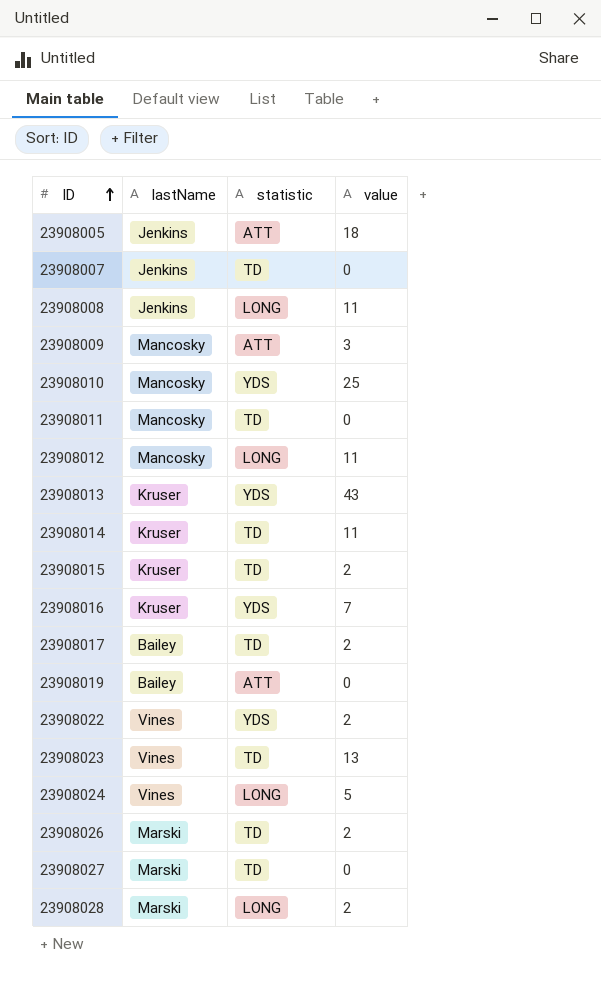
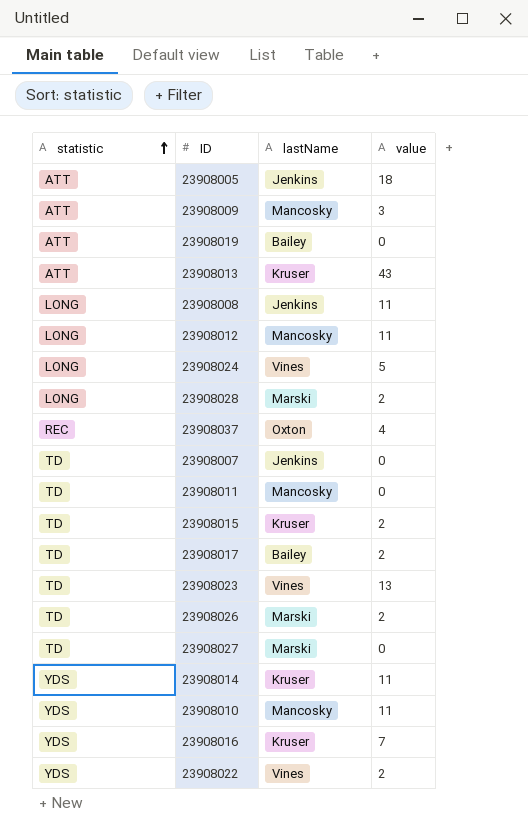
row order: ID ascending -> statistic ascending
column statistic | position: 3 -> 1
23908013 | statistic: YDS -> ATT
row 23908037: none -> REC | Oxton | 4
23908014 | statistic: TD -> YDS
23908010 | value: 25 -> 11

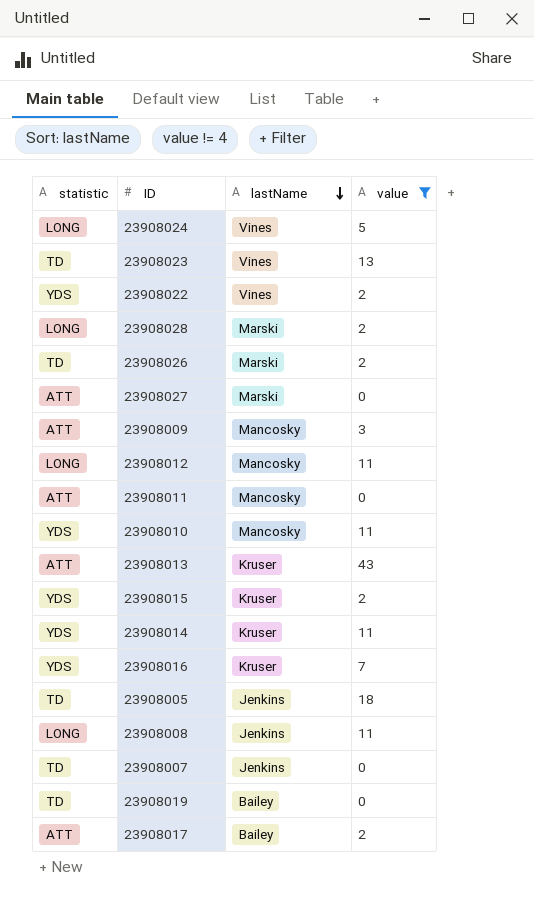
filter: none -> value != 4
row order: statistic ascending -> lastName descending
23908027 | statistic: TD -> ATT
23908011 | statistic: TD -> ATT
23908015 | statistic: TD -> YDS
23908005 | statistic: ATT -> TD
23908019 | statistic: ATT -> TD
23908017 | statistic: TD -> ATT

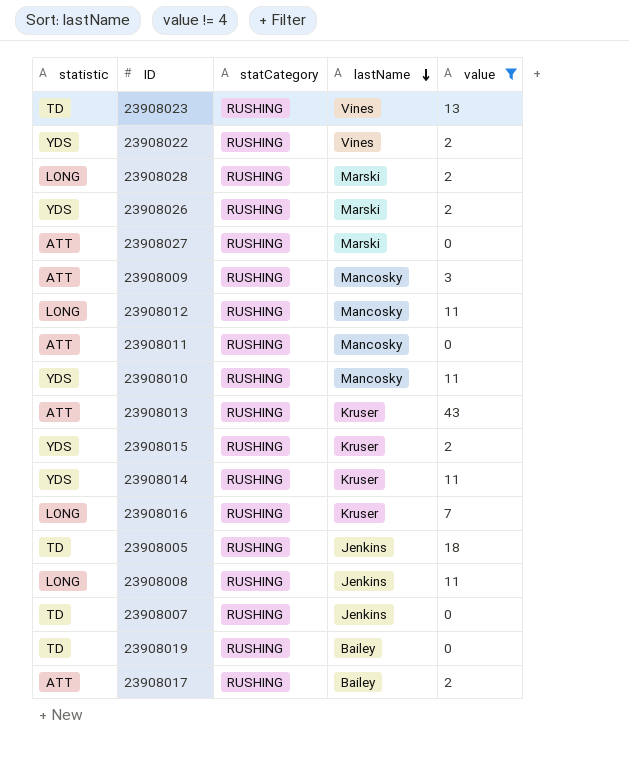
column statCategory | position: none -> 3
row 23908024: LONG | Vines | 5 -> none
23908026 | statistic: TD -> YDS
23908016 | statistic: YDS -> LONG

